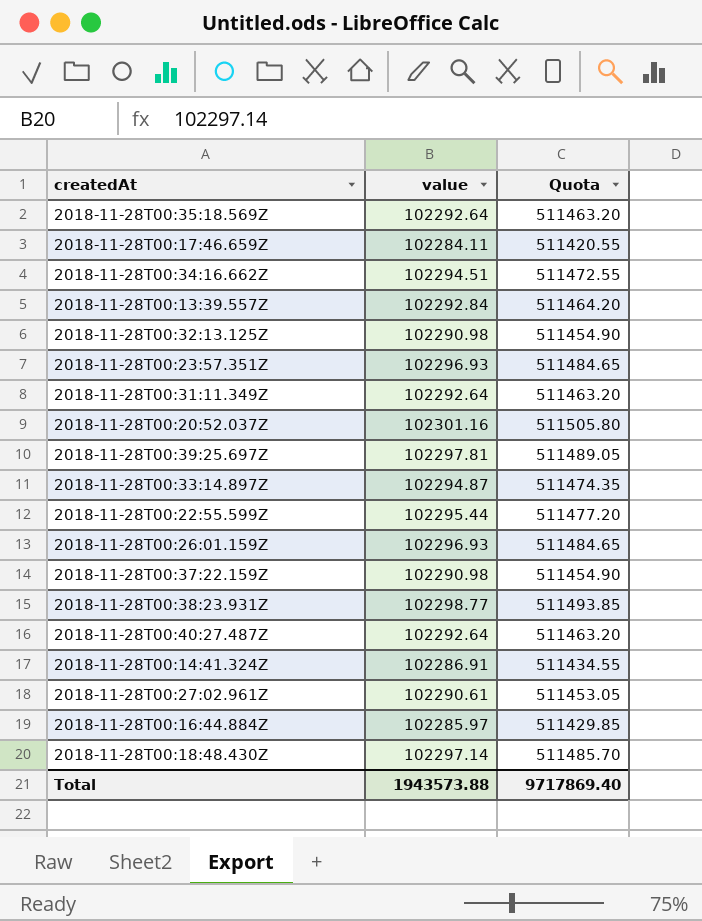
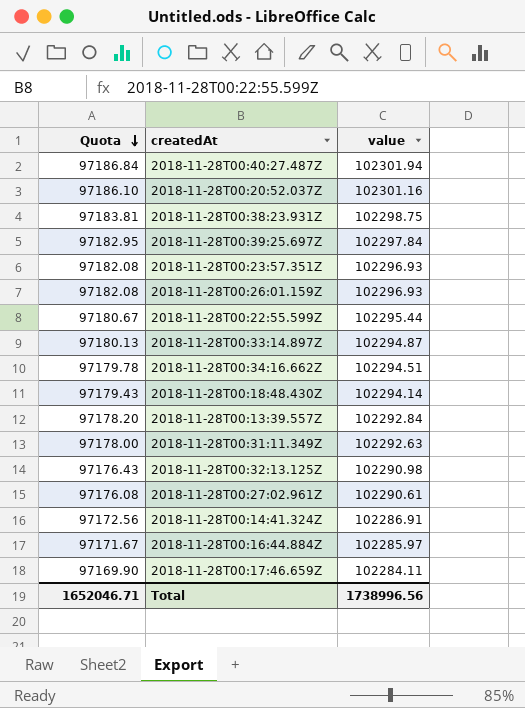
row order: none -> Quota descending
column Quota | formula: [value] * 5 -> [value] * 0.95
column Quota | position: 3 -> 1
row 2018-11-28T00:35:18.569Z: 102292.64 | 511463.20 -> none
row 2018-11-28T00:37:22.159Z: 102290.98 | 511454.90 -> none
2018-11-28T00:40:27.487Z | value: 102292.64 -> 102301.94
2018-11-28T00:38:23.931Z | value: 102298.77 -> 102298.75
2018-11-28T00:39:25.697Z | value: 102297.81 -> 102297.84
2018-11-28T00:18:48.430Z | value: 102297.14 -> 102294.14
2018-11-28T00:31:11.349Z | value: 102292.64 -> 102292.63
Total | Quota: 9717869.40 -> 1652046.71
Total | value: 1943573.88 -> 1738996.56

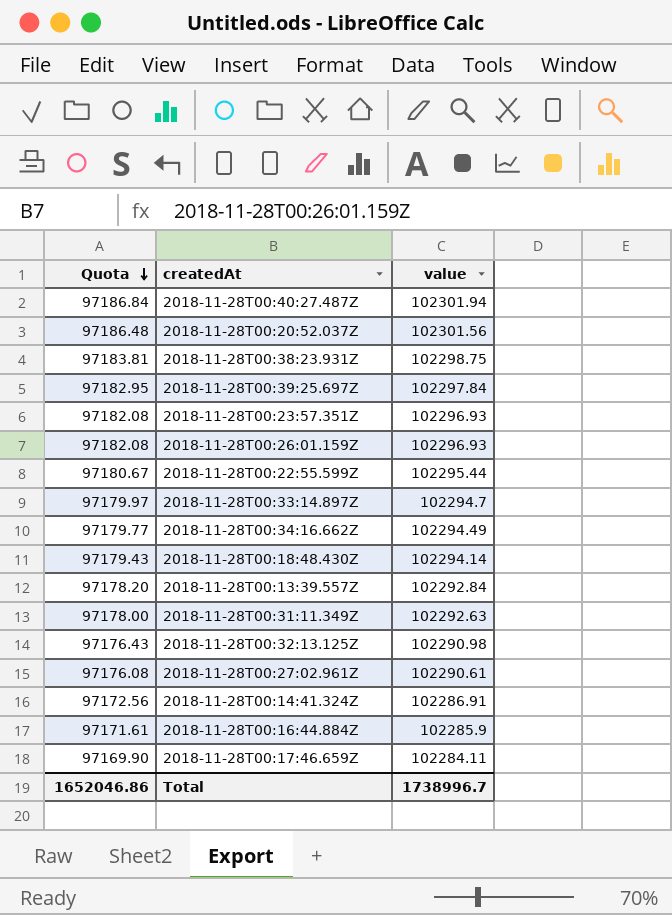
2018-11-28T00:20:52.037Z | Quota: 97186.10 -> 97186.48
2018-11-28T00:20:52.037Z | value: 102301.16 -> 102301.56
2018-11-28T00:33:14.897Z | Quota: 97180.13 -> 97179.97
2018-11-28T00:33:14.897Z | value: 102294.87 -> 102294.7
2018-11-28T00:34:16.662Z | Quota: 97179.78 -> 97179.77
2018-11-28T00:34:16.662Z | value: 102294.51 -> 102294.49
2018-11-28T00:16:44.884Z | Quota: 97171.67 -> 97171.61
2018-11-28T00:16:44.884Z | value: 102285.97 -> 102285.9
Total | Quota: 1652046.71 -> 1652046.86
Total | value: 1738996.56 -> 1738996.7

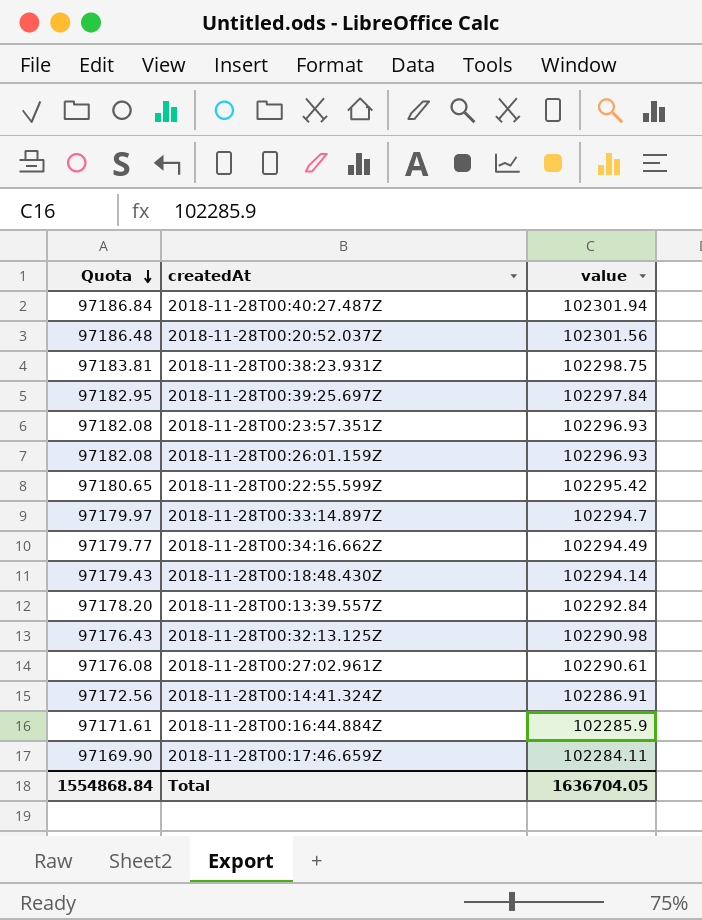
row 2018-11-28T00:31:11.349Z: 97178.00 | 102292.63 -> none
2018-11-28T00:22:55.599Z | Quota: 97180.67 -> 97180.65
2018-11-28T00:22:55.599Z | value: 102295.44 -> 102295.42
Total | Quota: 1652046.86 -> 1554868.84
Total | value: 1738996.7 -> 1636704.05

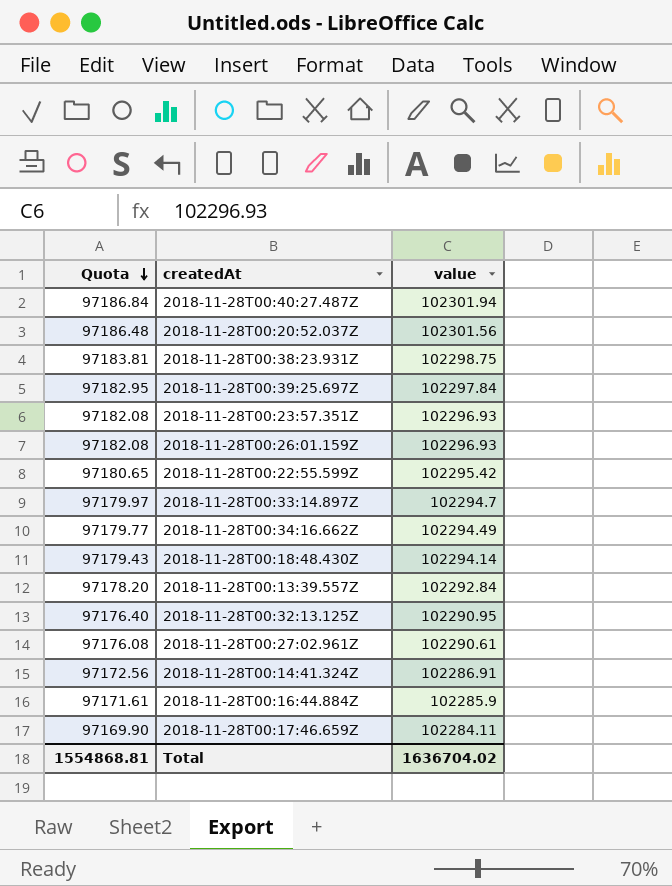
2018-11-28T00:32:13.125Z | Quota: 97176.43 -> 97176.40
2018-11-28T00:32:13.125Z | value: 102290.98 -> 102290.95
Total | Quota: 1554868.84 -> 1554868.81
Total | value: 1636704.05 -> 1636704.02

